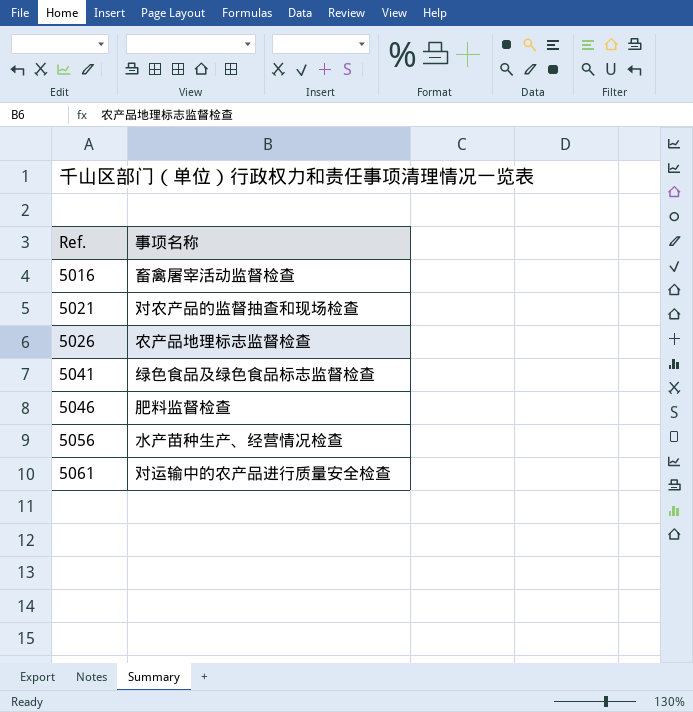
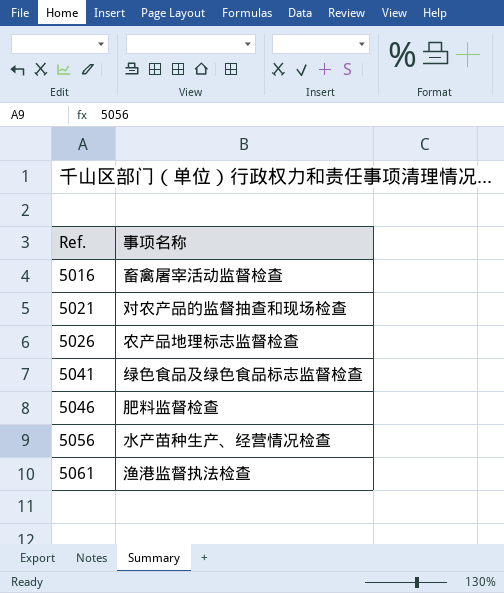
5061 | 事项名称: 对运输中的农产品进行质量安全检查 -> 渔港监督执法检查

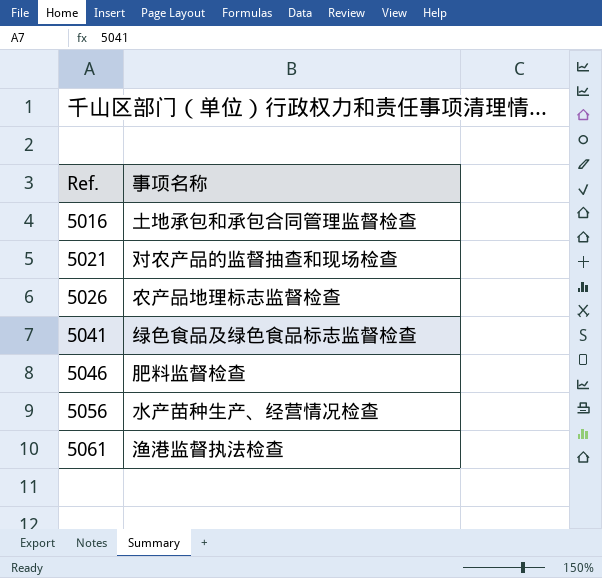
5016 | 事项名称: 畜禽屠宰活动监督检查 -> 土地承包和承包合同管理监督检查

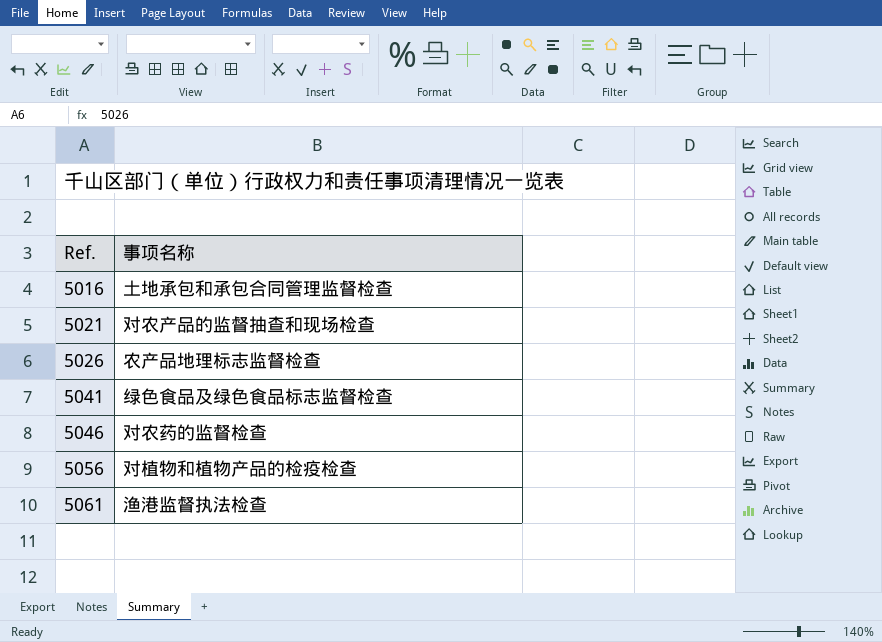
5046 | 事项名称: 肥料监督检查 -> 对农药的监督检查
5056 | 事项名称: 水产苗种生产、经营情况检查 -> 对植物和植物产品的检疫检查

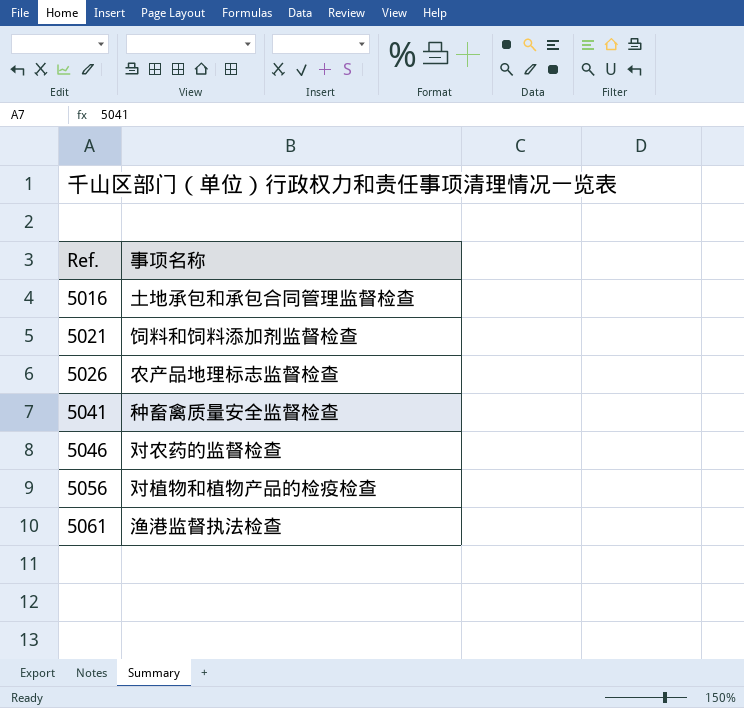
5021 | 事项名称: 对农产品的监督抽查和现场检查 -> 饲料和饲料添加剂监督检查
5041 | 事项名称: 绿色食品及绿色食品标志监督检查 -> 种畜禽质量安全监督检查

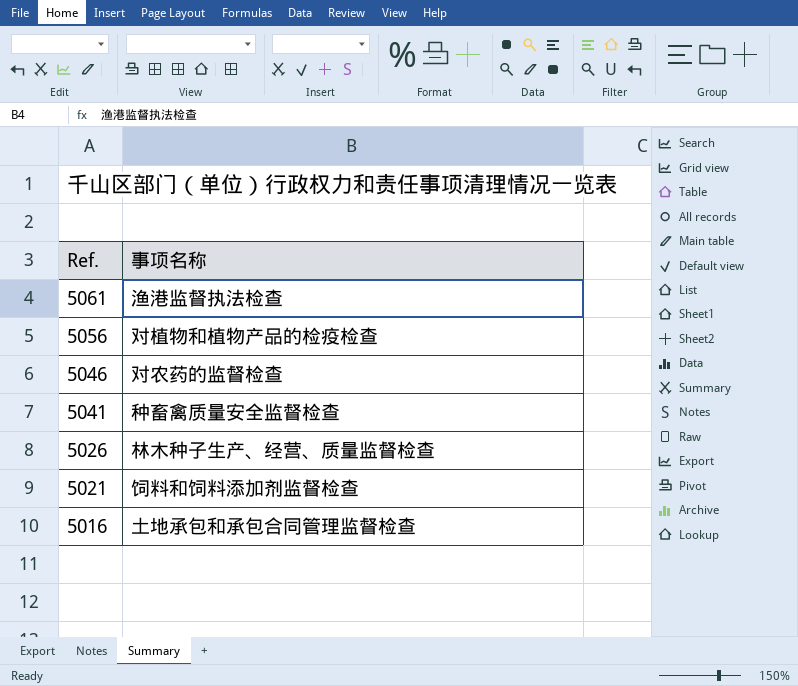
row order: Ref. ascending -> Ref. descending
5026 | 事项名称: 农产品地理标志监督检查 -> 林木种子生产、经营、质量监督检查

